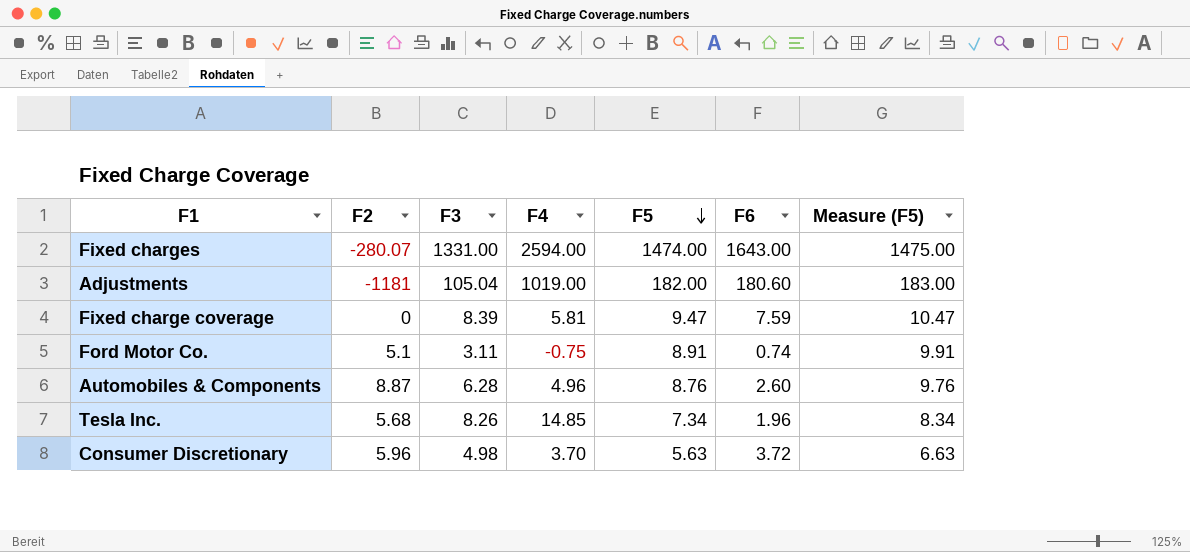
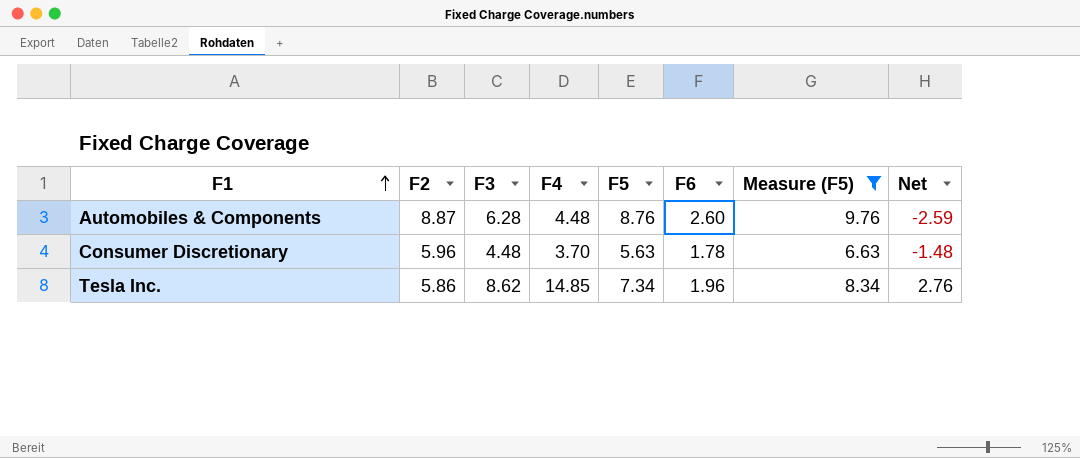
filter: none -> Measure (F5) <= 9.76
row order: F5 descending -> F1 ascending
column Net | formula: none -> [F3] - [F2]
Automobiles & Components | F4: 4.96 -> 4.48
Consumer Discretionary | F3: 4.98 -> 4.48
Consumer Discretionary | F6: 3.72 -> 1.78
Tesla Inc. | F2: 5.68 -> 5.86
Tesla Inc. | F3: 8.26 -> 8.62

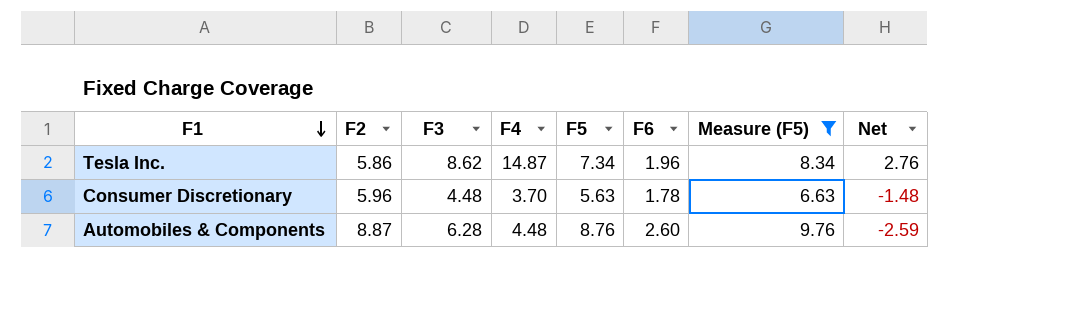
row order: F1 ascending -> F1 descending
Tesla Inc. | F4: 14.85 -> 14.87

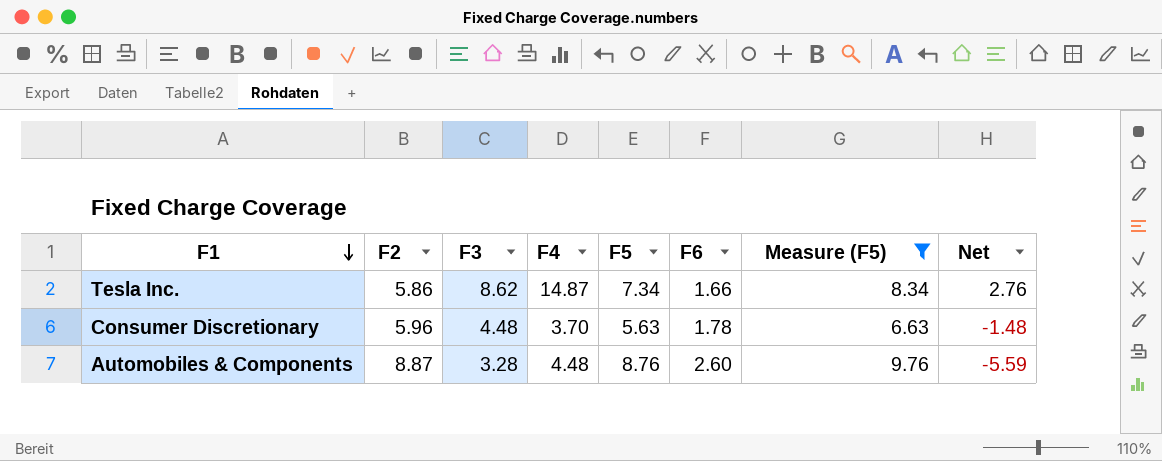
Tesla Inc. | F6: 1.96 -> 1.66
Automobiles & Components | F3: 6.28 -> 3.28
Automobiles & Components | Net: -2.59 -> -5.59

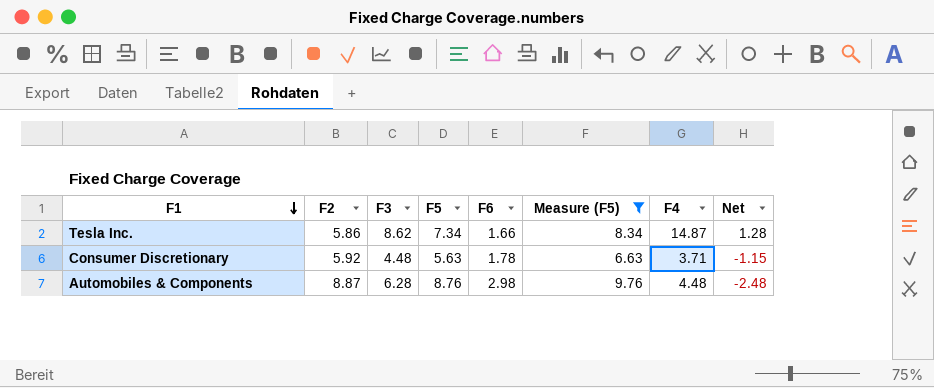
column F4 | position: 4 -> 7
column Net | formula: [F3] - [F2] -> [F3] - [F5]
Consumer Discretionary | F2: 5.96 -> 5.92
Consumer Discretionary | F4: 3.70 -> 3.71
Automobiles & Components | F3: 3.28 -> 6.28
Automobiles & Components | F6: 2.60 -> 2.98

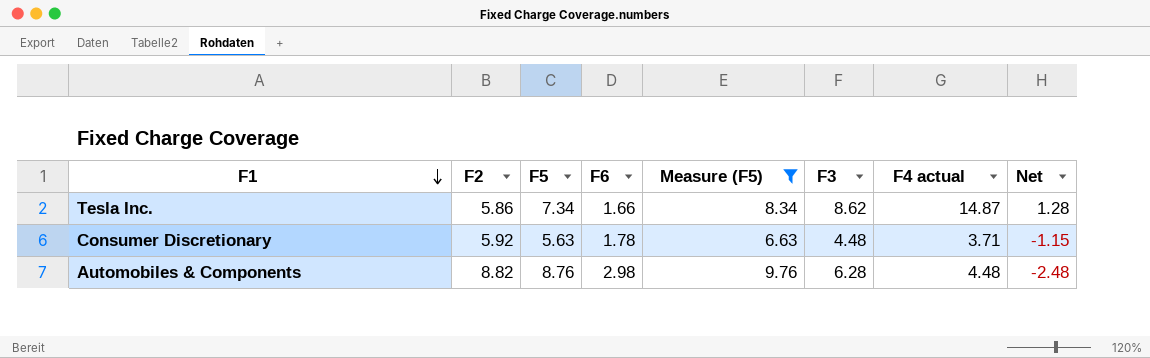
column F3 | position: 3 -> 6
column name: F4 -> F4 actual
Automobiles & Components | F2: 8.87 -> 8.82

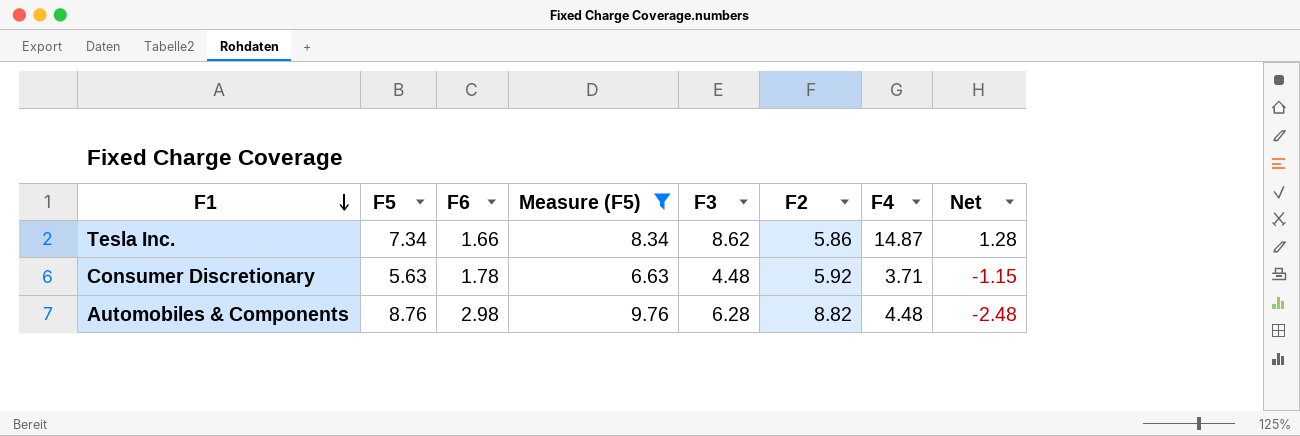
column F2 | position: 2 -> 6
column name: F4 actual -> F4

